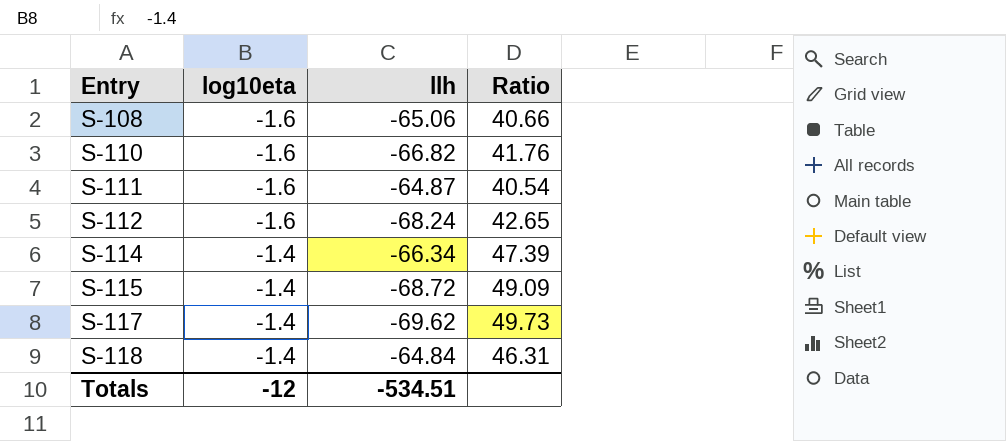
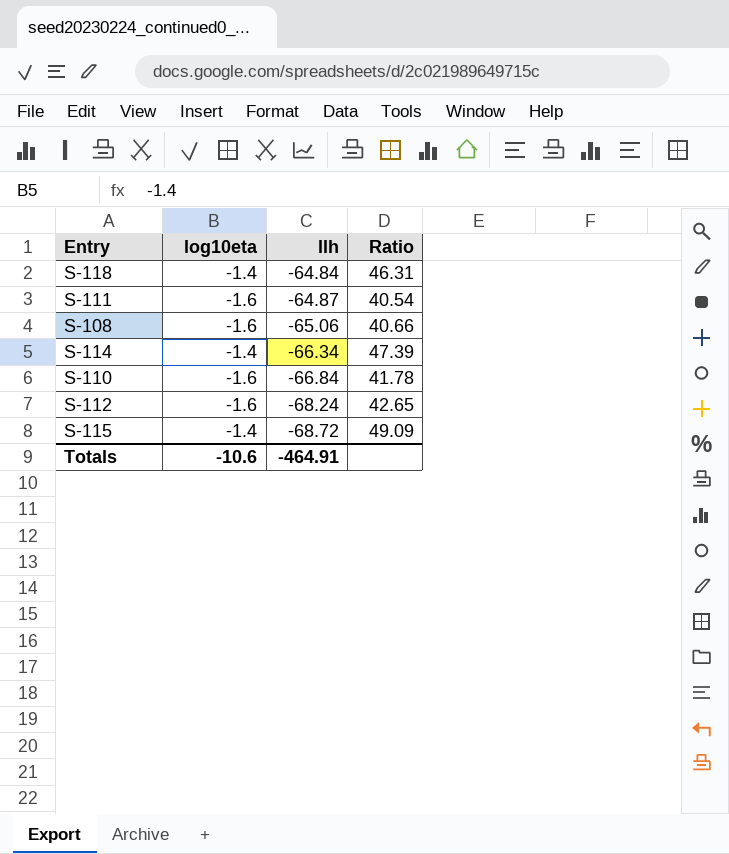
row order: Entry ascending -> llh descending
row S-117: -1.4 | -69.62 | 49.73 -> none
S-110 | llh: -66.82 -> -66.84
S-110 | Ratio: 41.76 -> 41.78
Totals | log10eta: -12 -> -10.6
Totals | llh: -534.51 -> -464.91

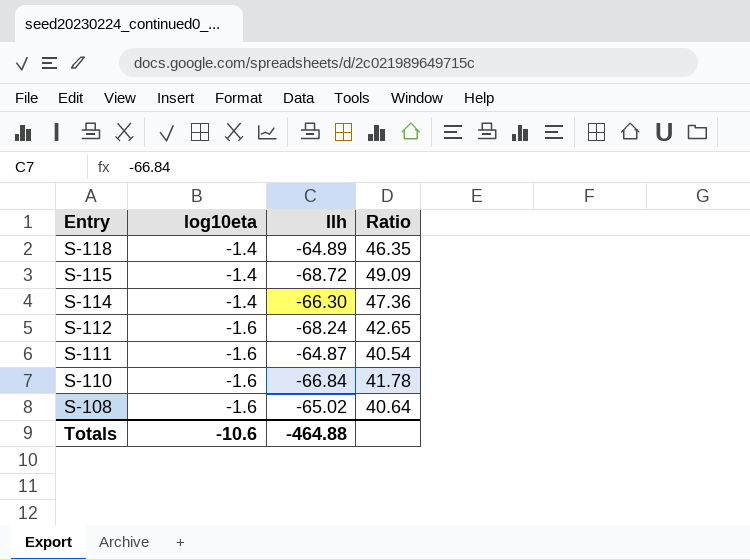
row order: llh descending -> Entry descending
S-118 | llh: -64.84 -> -64.89
S-118 | Ratio: 46.31 -> 46.35
S-114 | llh: -66.34 -> -66.30
S-114 | Ratio: 47.39 -> 47.36
S-108 | llh: -65.06 -> -65.02
S-108 | Ratio: 40.66 -> 40.64
Totals | llh: -464.91 -> -464.88

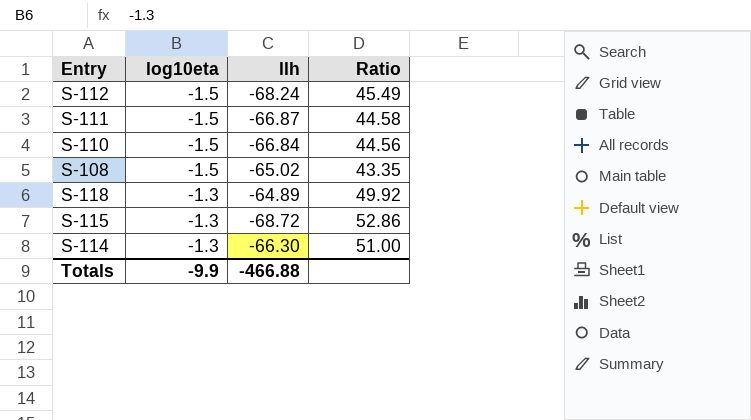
row order: Entry descending -> log10eta ascending
S-112 | log10eta: -1.6 -> -1.5
S-112 | Ratio: 42.65 -> 45.49
S-111 | log10eta: -1.6 -> -1.5
S-111 | llh: -64.87 -> -66.87
S-111 | Ratio: 40.54 -> 44.58
S-110 | log10eta: -1.6 -> -1.5
S-110 | Ratio: 41.78 -> 44.56
S-108 | log10eta: -1.6 -> -1.5
S-108 | Ratio: 40.64 -> 43.35
S-118 | log10eta: -1.4 -> -1.3
S-118 | Ratio: 46.35 -> 49.92
S-115 | log10eta: -1.4 -> -1.3
S-115 | Ratio: 49.09 -> 52.86
S-114 | log10eta: -1.4 -> -1.3
S-114 | Ratio: 47.36 -> 51.00
Totals | log10eta: -10.6 -> -9.9
Totals | llh: -464.88 -> -466.88

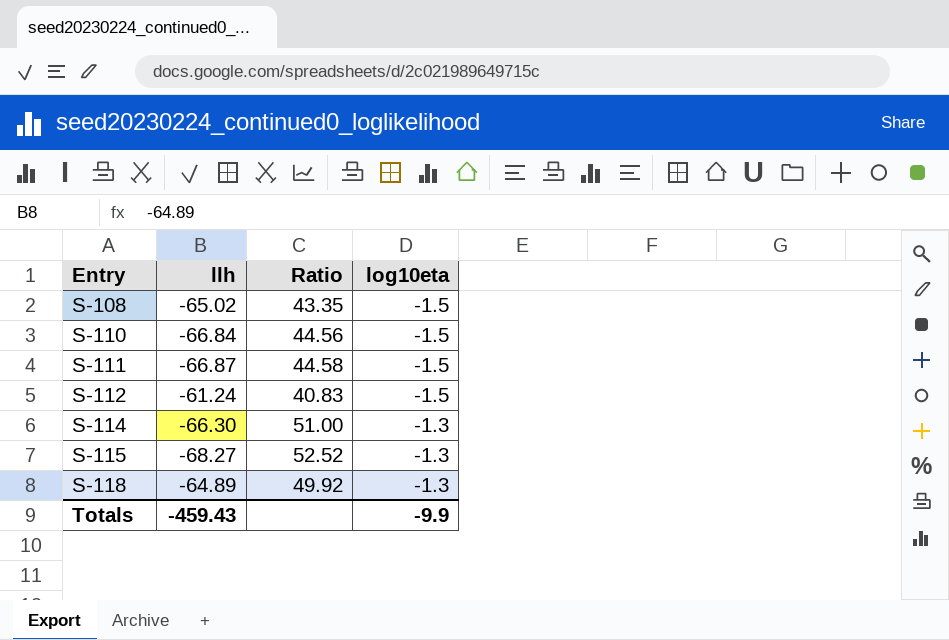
row order: log10eta ascending -> Entry ascending
column log10eta | position: 2 -> 4
S-112 | llh: -68.24 -> -61.24
S-112 | Ratio: 45.49 -> 40.83
S-115 | llh: -68.72 -> -68.27
S-115 | Ratio: 52.86 -> 52.52
Totals | llh: -466.88 -> -459.43

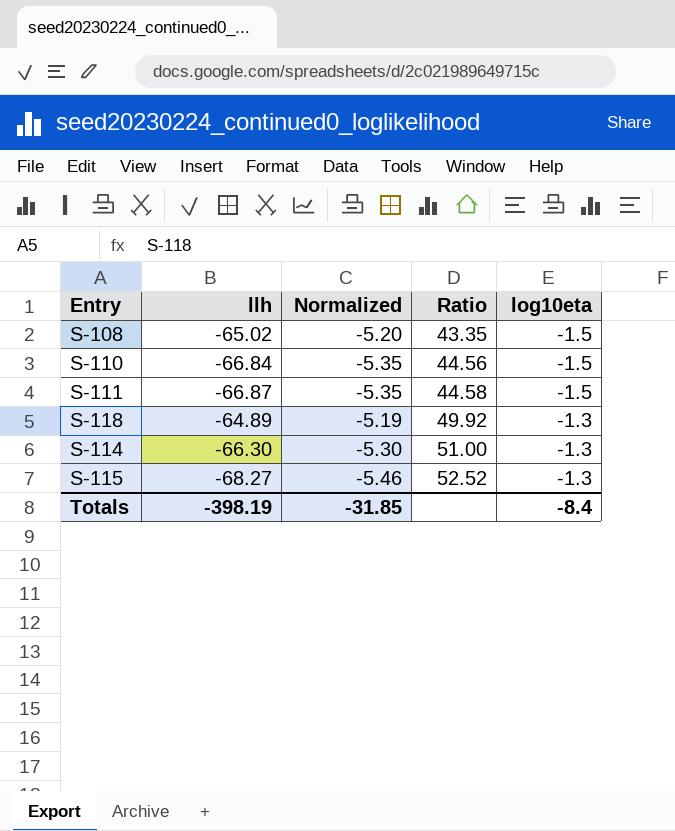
row order: Entry ascending -> Ratio ascending
column Normalized | formula: none -> [llh] * 0.08
row S-112: -61.24 | 40.83 | -1.5 -> none
Totals | llh: -459.43 -> -398.19
Totals | log10eta: -9.9 -> -8.4

